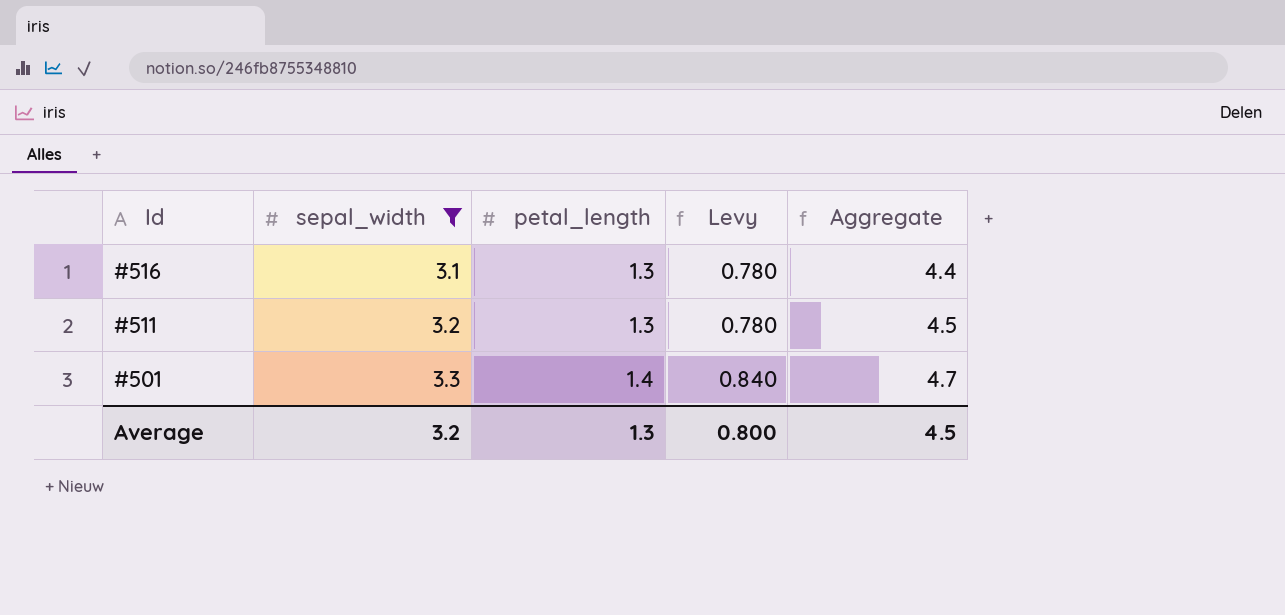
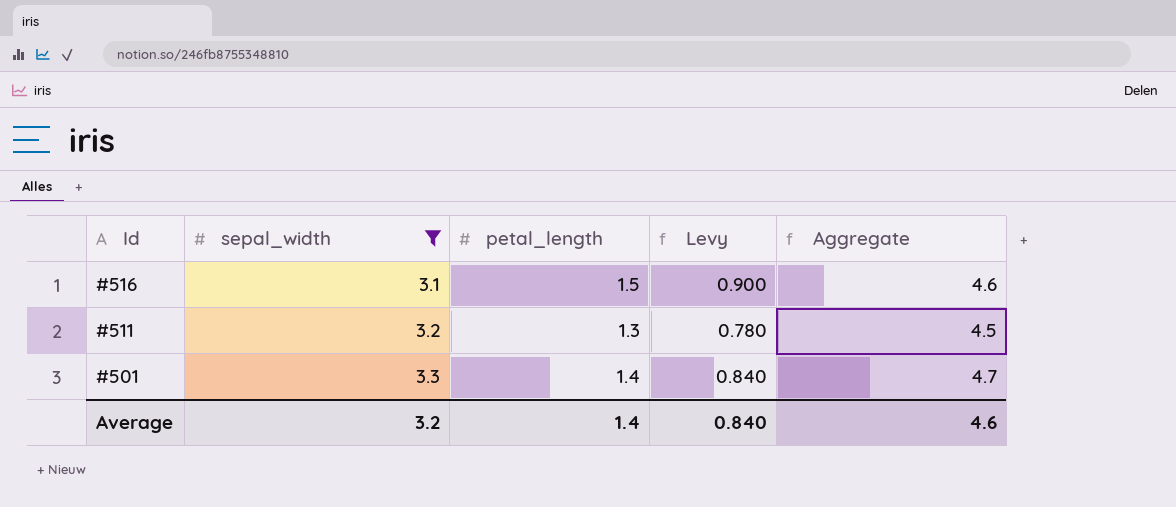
#516 | petal_length: 1.3 -> 1.5
#516 | Levy: 0.780 -> 0.900
#516 | Aggregate: 4.4 -> 4.6
Average | petal_length: 1.3 -> 1.4
Average | Levy: 0.800 -> 0.840
Average | Aggregate: 4.5 -> 4.6

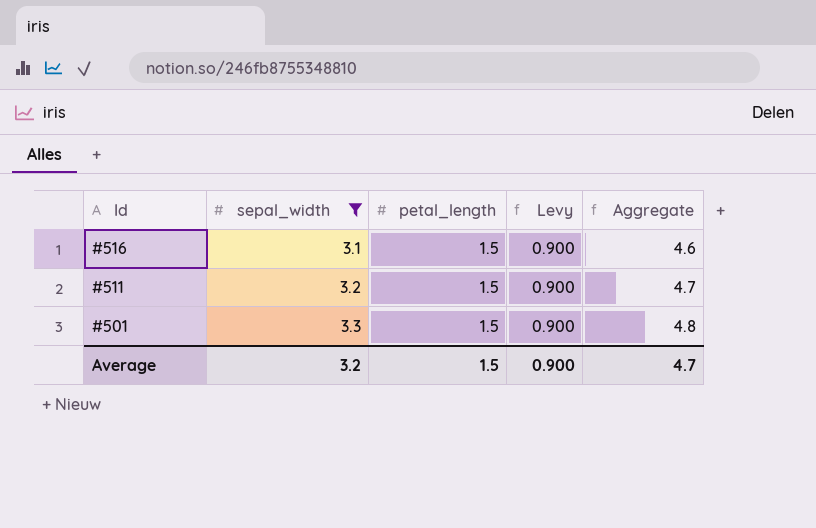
#511 | petal_length: 1.3 -> 1.5
#511 | Levy: 0.780 -> 0.900
#511 | Aggregate: 4.5 -> 4.7
#501 | petal_length: 1.4 -> 1.5
#501 | Levy: 0.840 -> 0.900
#501 | Aggregate: 4.7 -> 4.8
Average | petal_length: 1.4 -> 1.5
Average | Levy: 0.840 -> 0.900
Average | Aggregate: 4.6 -> 4.7

